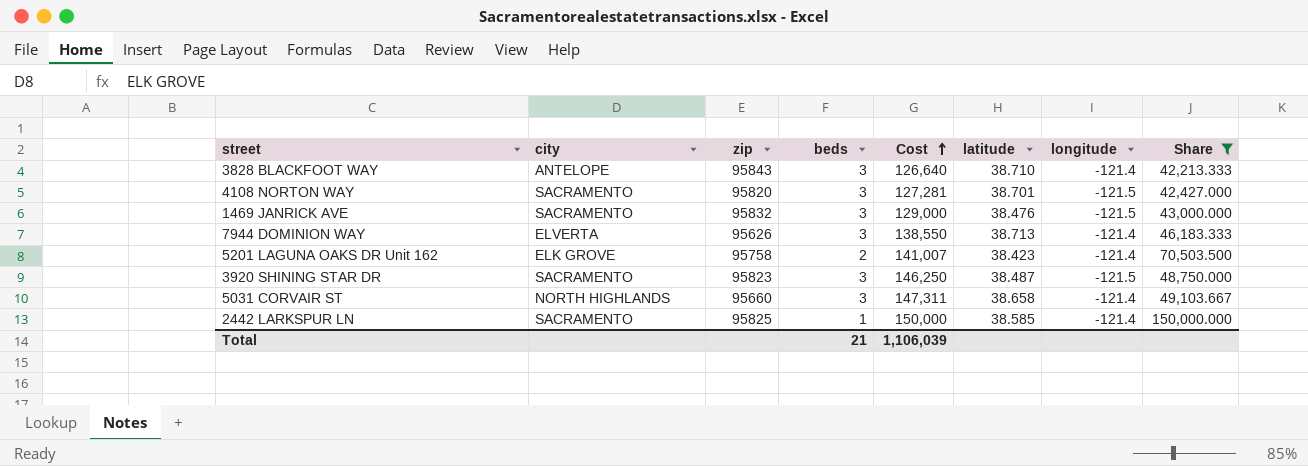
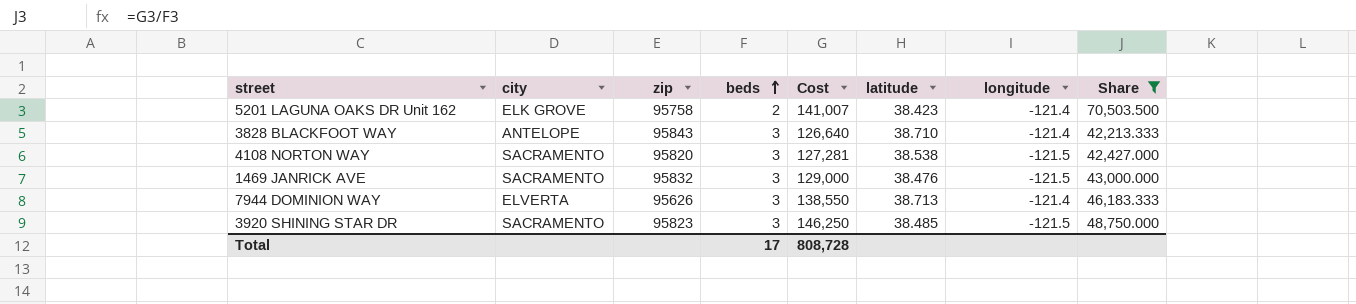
row order: Cost ascending -> beds ascending
row 5031 CORVAIR ST: NORTH HIGHLANDS | 95660 | 3 | 147,311 | 38.658 | -121.4 | 49,103.667 -> none
row 2442 LARKSPUR LN: SACRAMENTO | 95825 | 1 | 150,000 | 38.585 | -121.4 | 150,000.000 -> none
4108 NORTON WAY | latitude: 38.701 -> 38.538
3920 SHINING STAR DR | latitude: 38.487 -> 38.485
Total | beds: 21 -> 17
Total | Cost: 1,106,039 -> 808,728

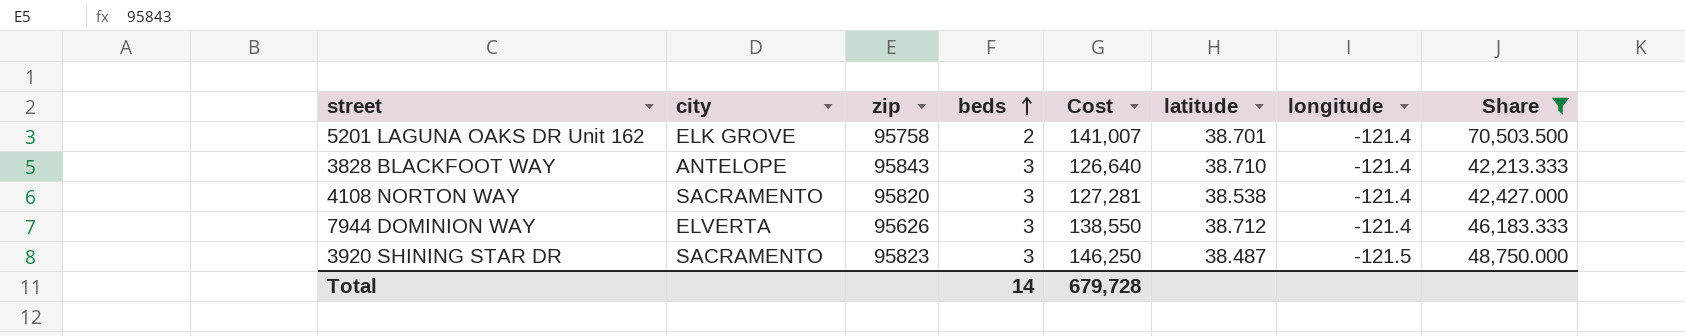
row 1469 JANRICK AVE: SACRAMENTO | 95832 | 3 | 129,000 | 38.476 | -121.5 | 43,000.000 -> none
5201 LAGUNA OAKS DR Unit 162 | latitude: 38.423 -> 38.701
4108 NORTON WAY | longitude: -121.5 -> -121.4
7944 DOMINION WAY | latitude: 38.713 -> 38.712
3920 SHINING STAR DR | latitude: 38.485 -> 38.487
Total | beds: 17 -> 14
Total | Cost: 808,728 -> 679,728

